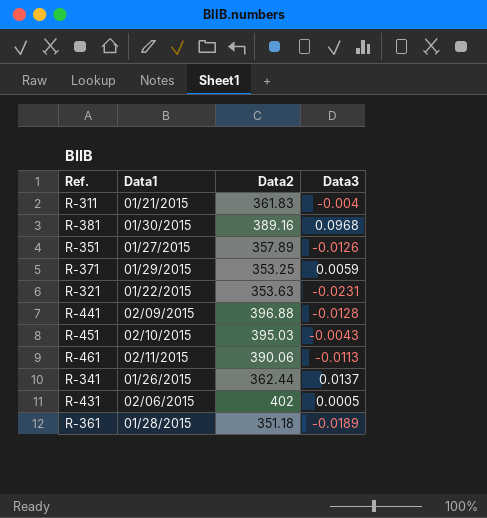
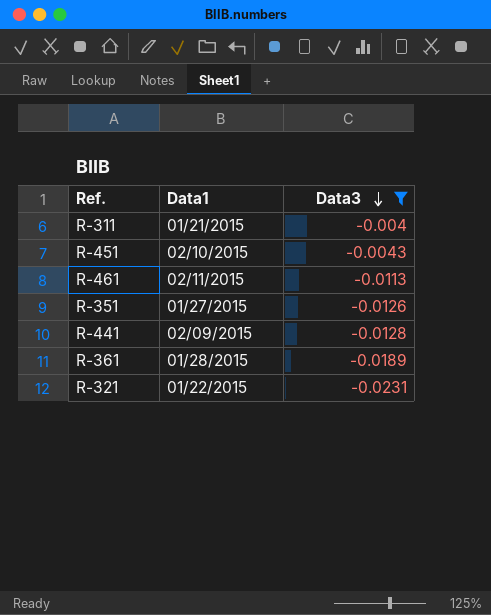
filter: none -> Data3 <= -0.004
row order: none -> Data3 descending
column Data2 | position: 3 -> none

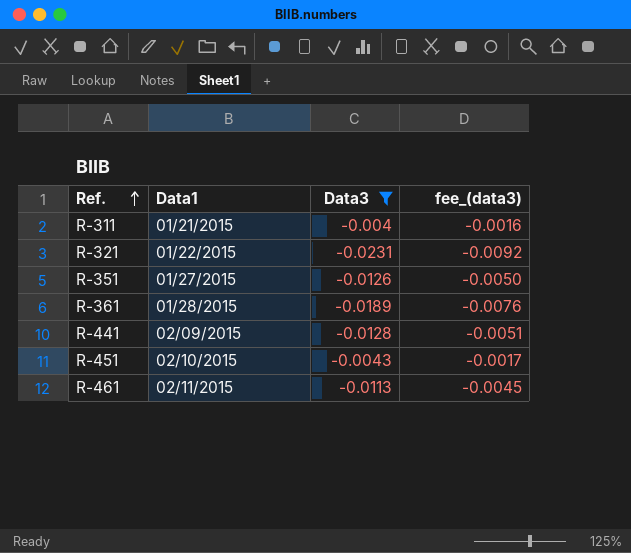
row order: Data3 descending -> Ref. ascending
column fee_(data3) | formula: none -> [Data3] * 0.4

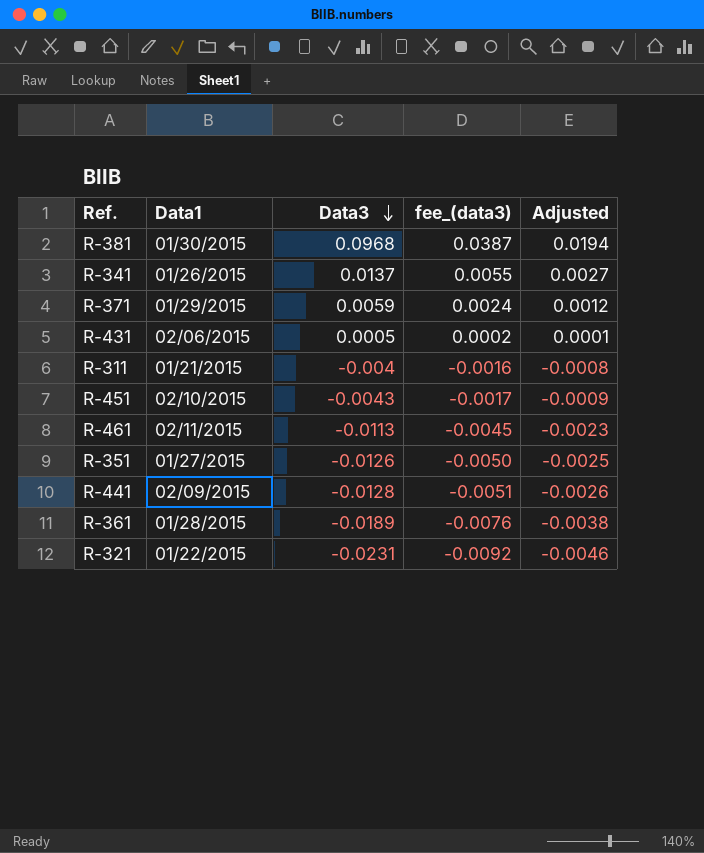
filter: Data3 <= -0.004 -> none
row order: Ref. ascending -> Data3 descending
column Adjusted | formula: none -> [Data3] * 0.2

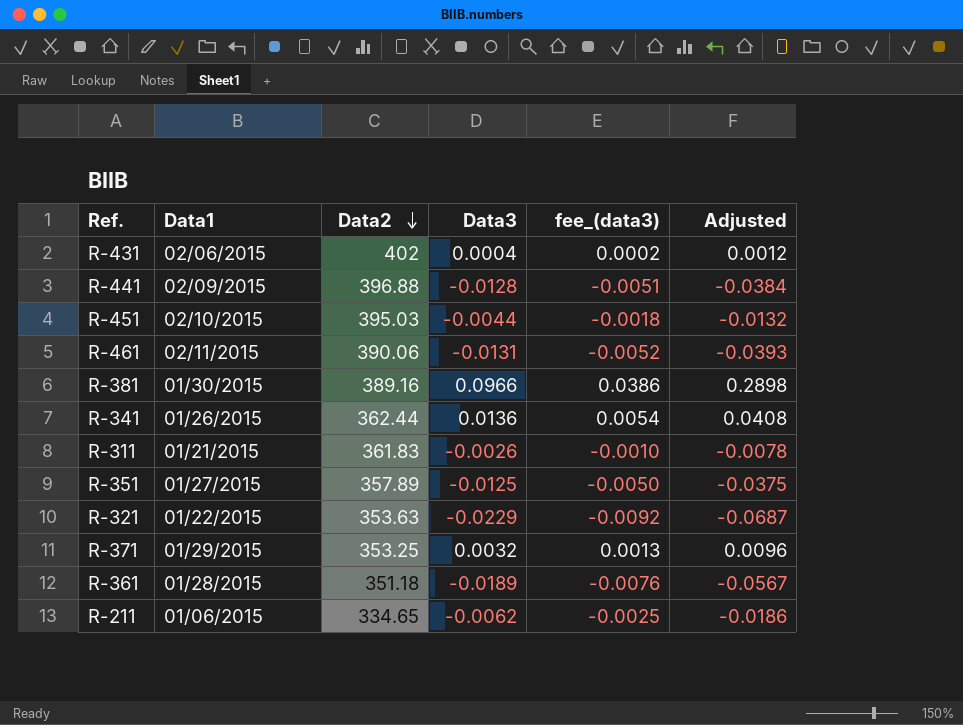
row order: Data3 descending -> Data2 descending
column Data2 | position: none -> 3
column Adjusted | formula: [Data3] * 0.2 -> [Data3] * 3
R-431 | Data3: 0.0005 -> 0.0004
R-451 | Data3: -0.0043 -> -0.0044
R-451 | fee_(data3): -0.0017 -> -0.0018
R-461 | Data3: -0.0113 -> -0.0131
R-461 | fee_(data3): -0.0045 -> -0.0052
R-381 | Data3: 0.0968 -> 0.0966
R-381 | fee_(data3): 0.0387 -> 0.0386
R-341 | Data3: 0.0137 -> 0.0136
R-341 | fee_(data3): 0.0055 -> 0.0054
R-311 | Data3: -0.004 -> -0.0026
R-311 | fee_(data3): -0.0016 -> -0.0010
R-351 | Data3: -0.0126 -> -0.0125
R-321 | Data3: -0.0231 -> -0.0229
R-371 | Data3: 0.0059 -> 0.0032
R-371 | fee_(data3): 0.0024 -> 0.0013
row R-211: none -> 01/06/2015 | 334.65 | -0.0062 | -0.0025 | -0.0186

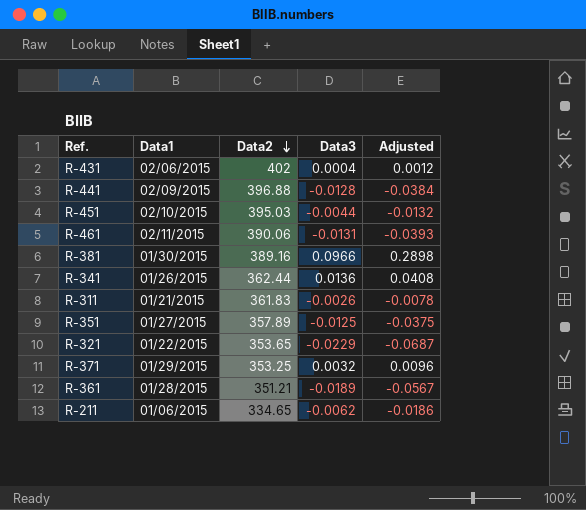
column fee_(data3) | formula: [Data3] * 0.4 -> none
R-321 | Data2: 353.63 -> 353.65
R-361 | Data2: 351.18 -> 351.21

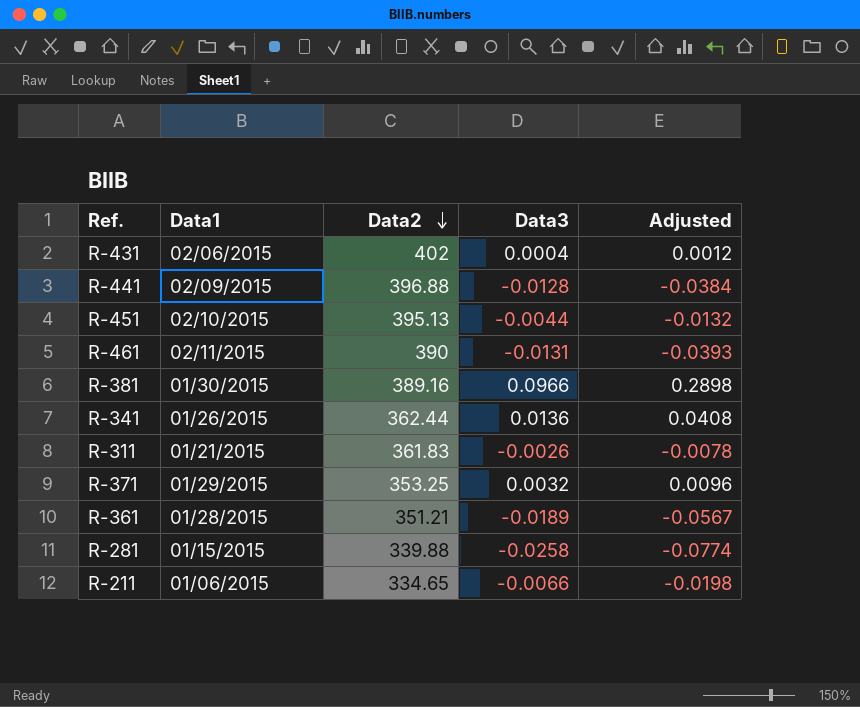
row R-351: 01/27/2015 | 357.89 | -0.0125 | -0.0375 -> none
row R-321: 01/22/2015 | 353.65 | -0.0229 | -0.0687 -> none
R-451 | Data2: 395.03 -> 395.13
R-461 | Data2: 390.06 -> 390
row R-281: none -> 01/15/2015 | 339.88 | -0.0258 | -0.0774
R-211 | Data3: -0.0062 -> -0.0066
R-211 | Adjusted: -0.0186 -> -0.0198

